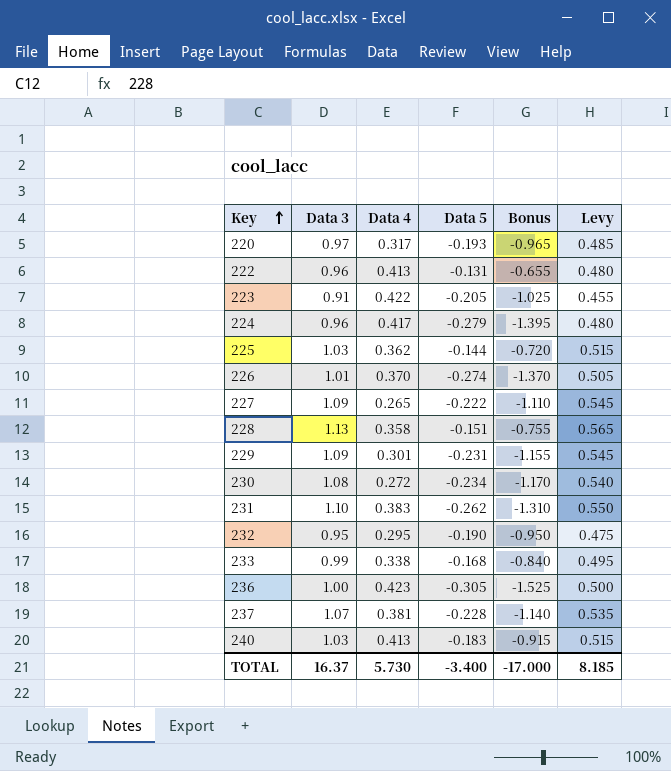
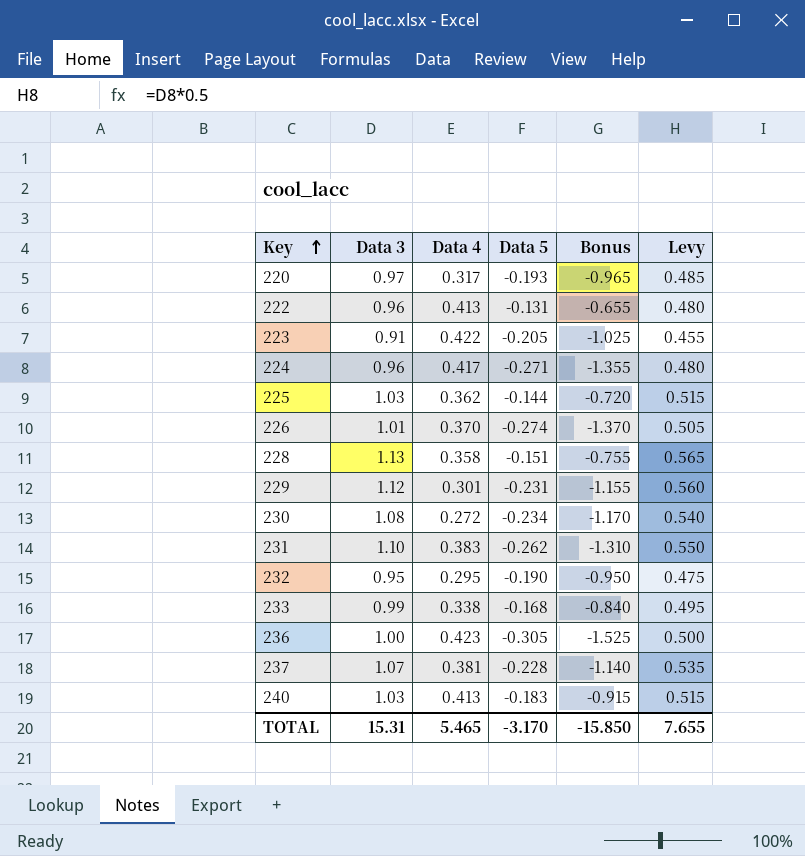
row 227: 1.09 | 0.265 | -0.222 | -1.110 | 0.545 -> none
224 | Data 5: -0.279 -> -0.271
224 | Bonus: -1.395 -> -1.355
229 | Data 3: 1.09 -> 1.12
229 | Levy: 0.545 -> 0.560
TOTAL | Data 3: 16.37 -> 15.31
TOTAL | Data 4: 5.730 -> 5.465
TOTAL | Data 5: -3.400 -> -3.170
TOTAL | Bonus: -17.000 -> -15.850
TOTAL | Levy: 8.185 -> 7.655

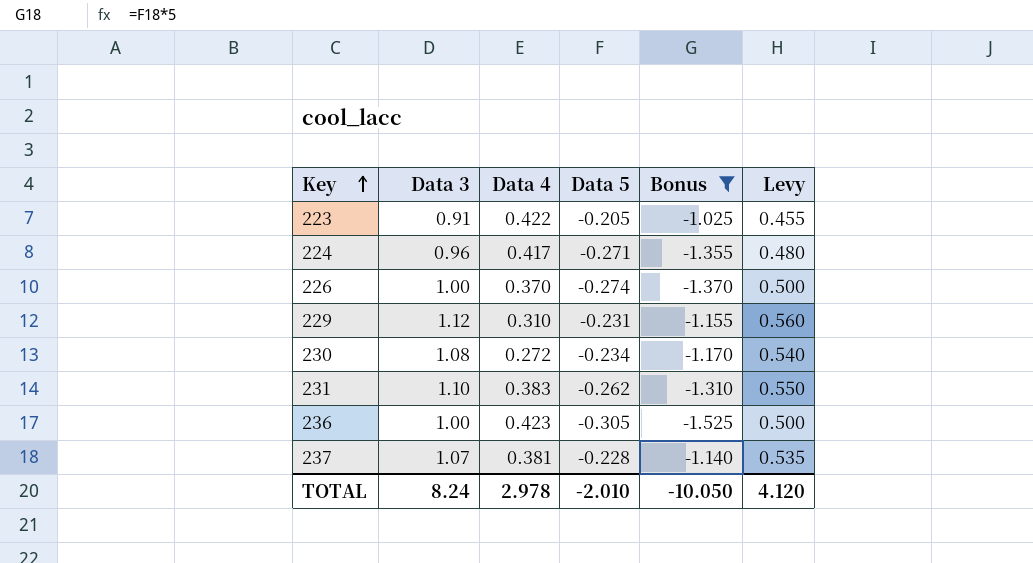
filter: none -> Bonus <= -1.025
226 | Data 3: 1.01 -> 1.00
226 | Levy: 0.505 -> 0.500
229 | Data 4: 0.301 -> 0.310
TOTAL | Data 3: 15.31 -> 8.24
TOTAL | Data 4: 5.465 -> 2.978
TOTAL | Data 5: -3.170 -> -2.010
TOTAL | Bonus: -15.850 -> -10.050
TOTAL | Levy: 7.655 -> 4.120

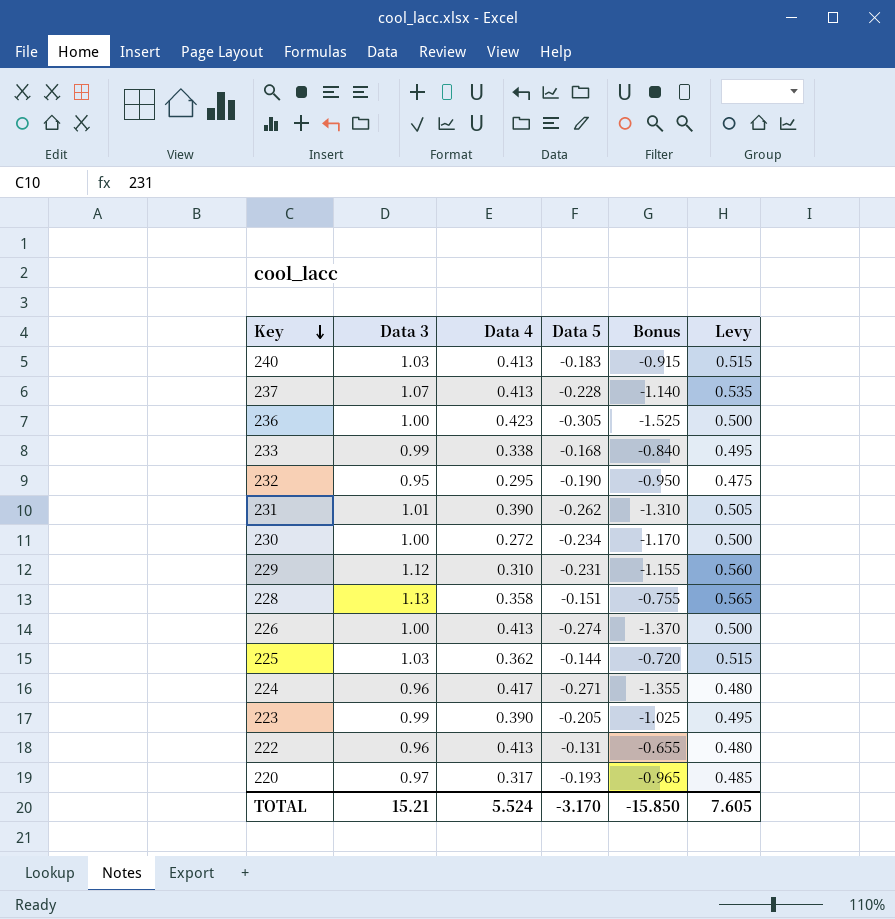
filter: Bonus <= -1.025 -> none
row order: Key ascending -> Key descending
237 | Data 4: 0.381 -> 0.413
231 | Data 3: 1.10 -> 1.01
231 | Data 4: 0.383 -> 0.390
231 | Levy: 0.550 -> 0.505
230 | Data 3: 1.08 -> 1.00
230 | Levy: 0.540 -> 0.500
226 | Data 4: 0.370 -> 0.413
223 | Data 3: 0.91 -> 0.99
223 | Data 4: 0.422 -> 0.390
223 | Levy: 0.455 -> 0.495
TOTAL | Data 3: 8.24 -> 15.21
TOTAL | Data 4: 2.978 -> 5.524
TOTAL | Data 5: -2.010 -> -3.170
TOTAL | Bonus: -10.050 -> -15.850
TOTAL | Levy: 4.120 -> 7.605

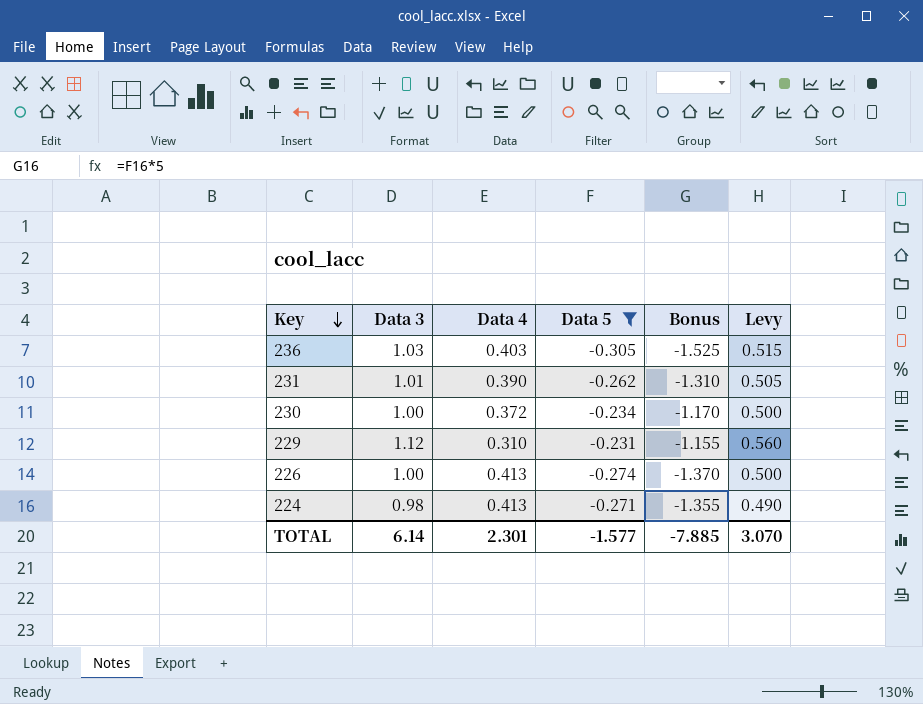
filter: none -> Data 5 <= -0.231
236 | Data 3: 1.00 -> 1.03
236 | Data 4: 0.423 -> 0.403
236 | Levy: 0.500 -> 0.515
230 | Data 4: 0.272 -> 0.372
224 | Data 3: 0.96 -> 0.98
224 | Data 4: 0.417 -> 0.413
224 | Levy: 0.480 -> 0.490
TOTAL | Data 3: 15.21 -> 6.14
TOTAL | Data 4: 5.524 -> 2.301
TOTAL | Data 5: -3.170 -> -1.577
TOTAL | Bonus: -15.850 -> -7.885
TOTAL | Levy: 7.605 -> 3.070

